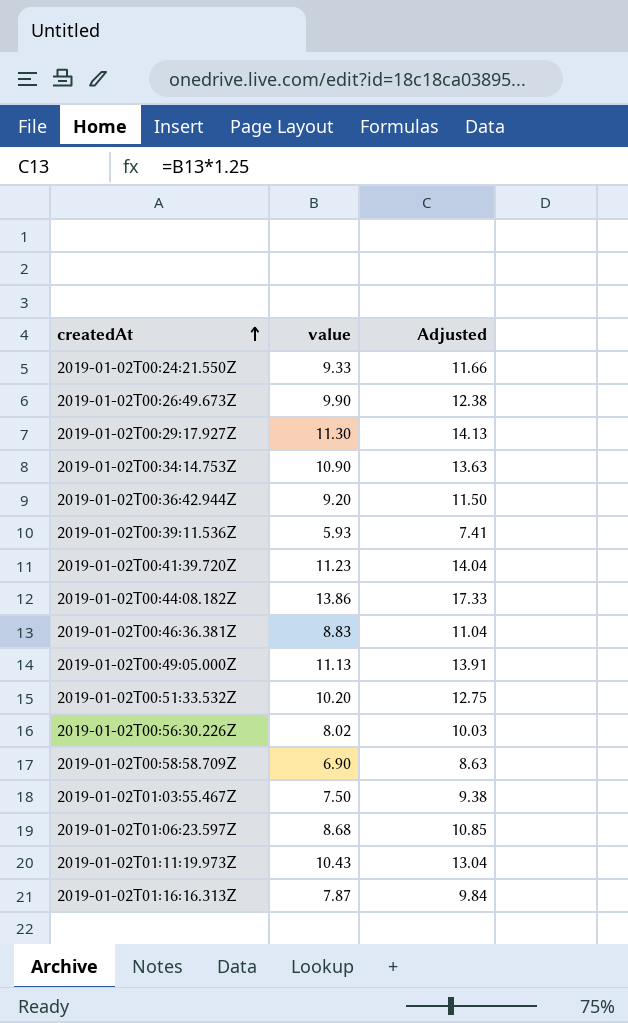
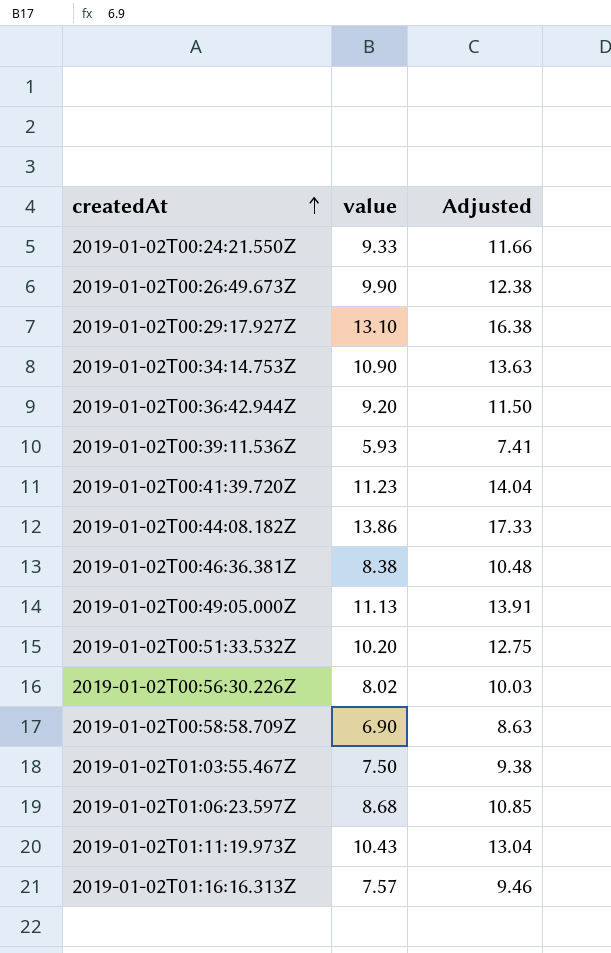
2019-01-02T00:29:17.927Z | value: 11.30 -> 13.10
2019-01-02T00:29:17.927Z | Adjusted: 14.13 -> 16.38
2019-01-02T00:46:36.381Z | value: 8.83 -> 8.38
2019-01-02T00:46:36.381Z | Adjusted: 11.04 -> 10.48
2019-01-02T01:16:16.313Z | value: 7.87 -> 7.57
2019-01-02T01:16:16.313Z | Adjusted: 9.84 -> 9.46

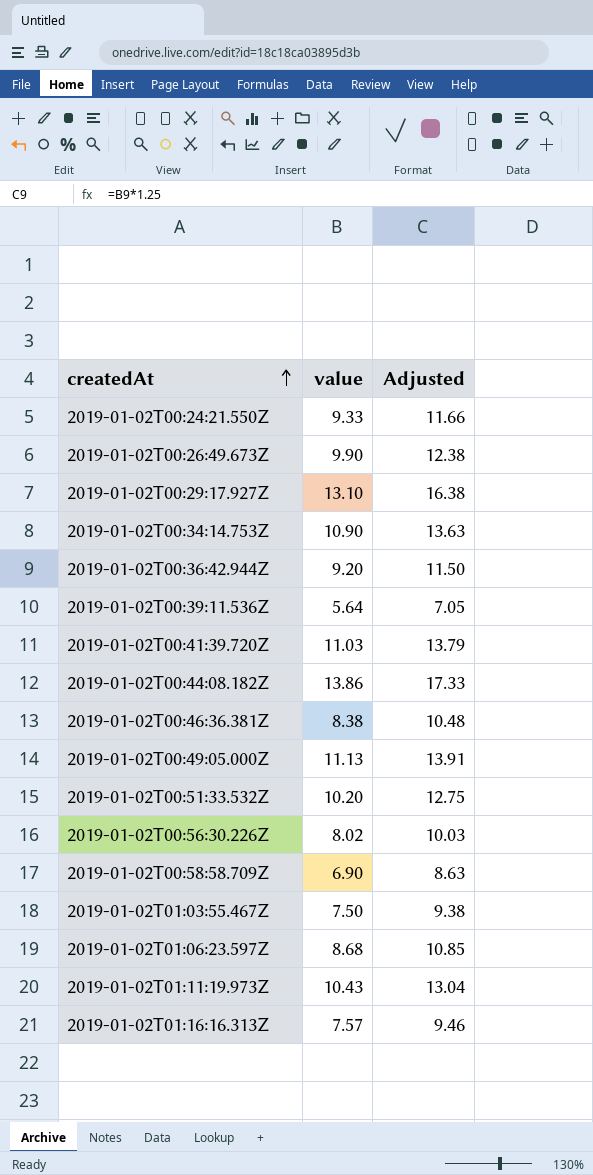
2019-01-02T00:39:11.536Z | value: 5.93 -> 5.64
2019-01-02T00:39:11.536Z | Adjusted: 7.41 -> 7.05
2019-01-02T00:41:39.720Z | value: 11.23 -> 11.03
2019-01-02T00:41:39.720Z | Adjusted: 14.04 -> 13.79

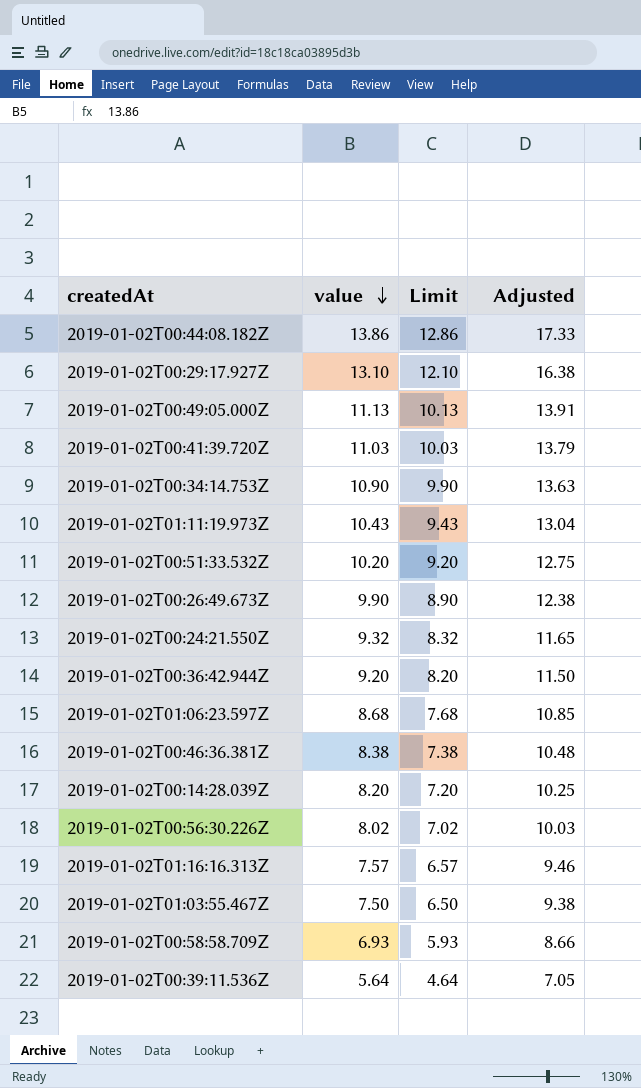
row order: createdAt ascending -> value descending
column Limit | formula: none -> [value] - 1
2019-01-02T00:24:21.550Z | value: 9.33 -> 9.32
2019-01-02T00:24:21.550Z | Adjusted: 11.66 -> 11.65
row 2019-01-02T00:14:28.039Z: none -> 8.20 | 7.20 | 10.25
2019-01-02T00:58:58.709Z | value: 6.90 -> 6.93
2019-01-02T00:58:58.709Z | Adjusted: 8.63 -> 8.66

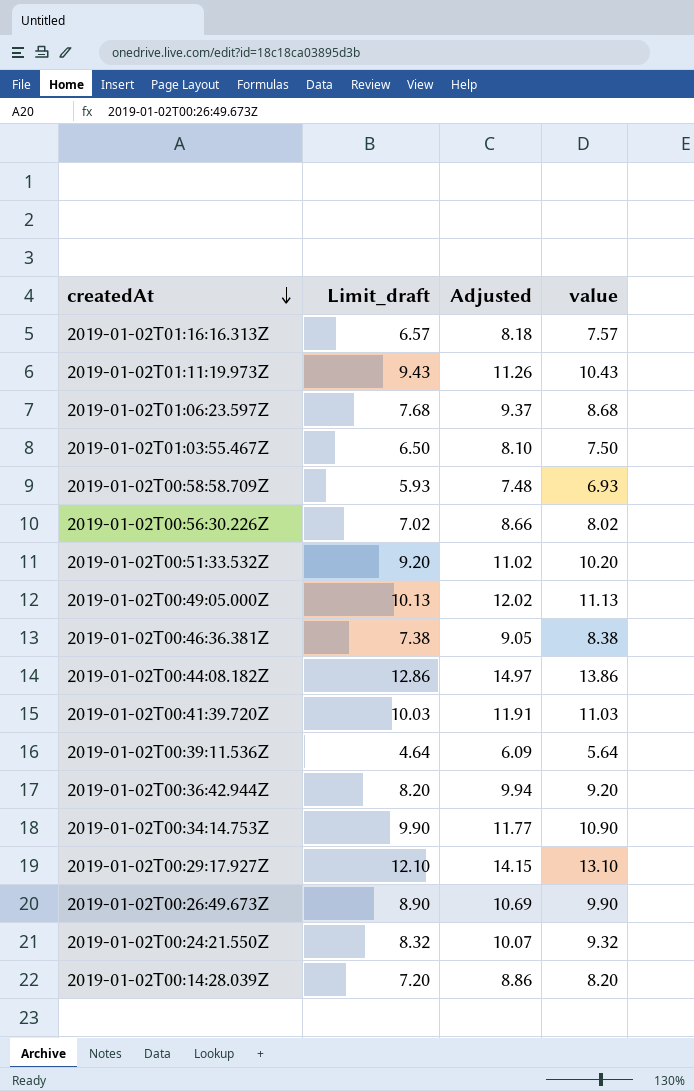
row order: value descending -> createdAt descending
column name: Limit -> Limit_draft
column Adjusted | formula: [value] * 1.25 -> [value] * 1.08
column value | position: 2 -> 4

